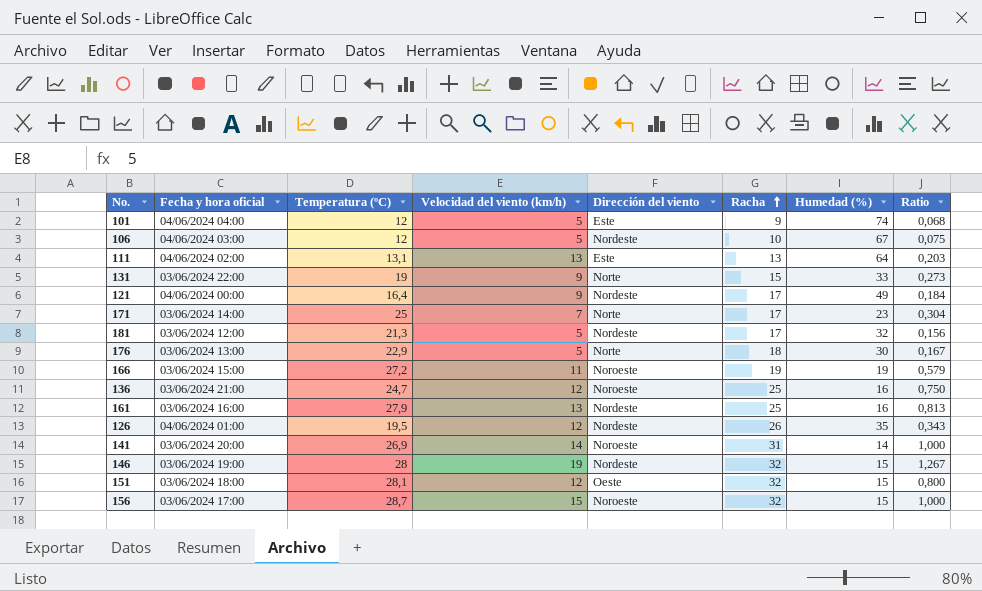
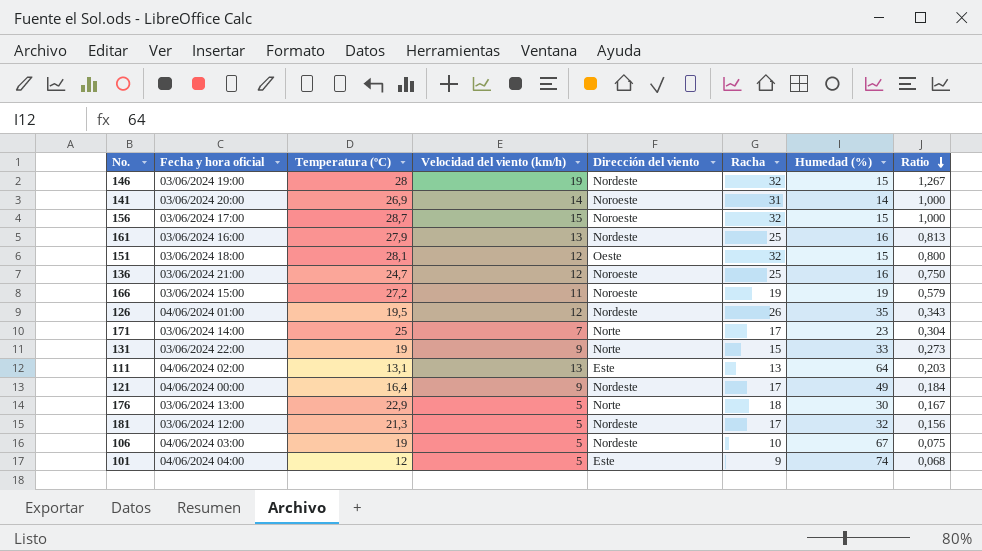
row order: Racha ascending -> Ratio descending
106 | Temperatura (ºC): 12 -> 19

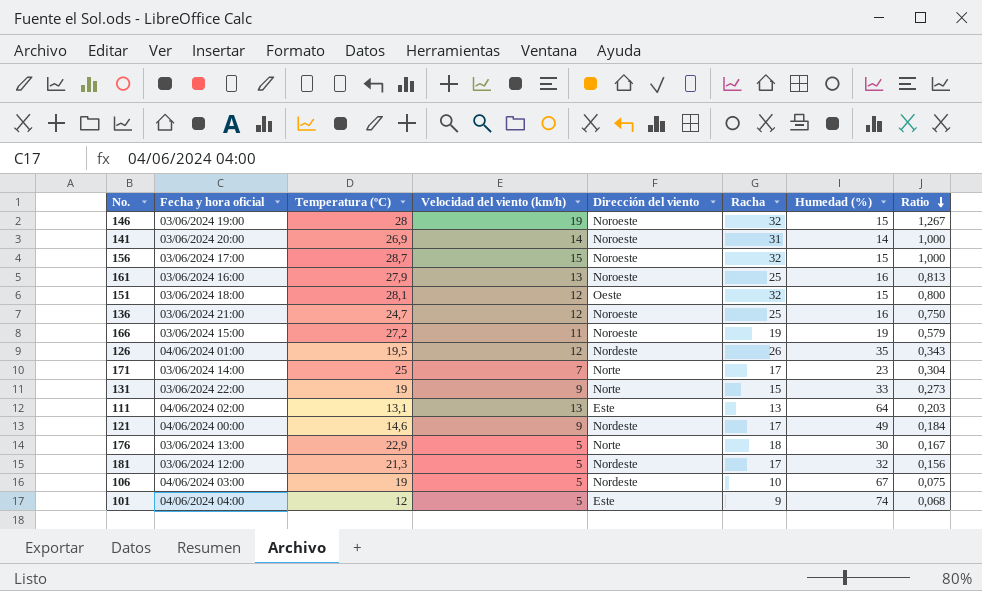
146 | Dirección del viento: Nordeste -> Noroeste
161 | Dirección del viento: Nordeste -> Noroeste
121 | Temperatura (ºC): 16,4 -> 14,6

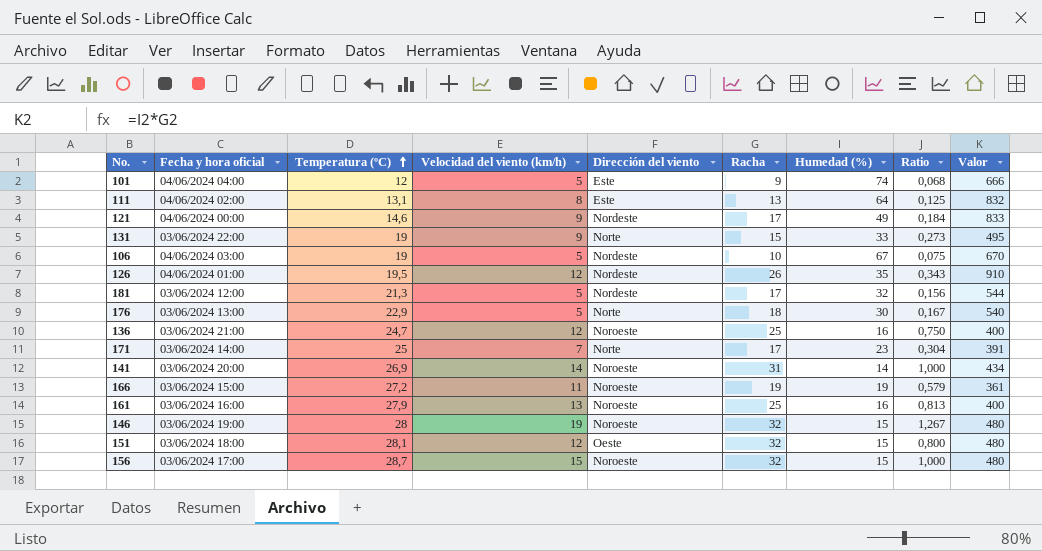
row order: Ratio descending -> Temperatura (ºC) ascending
column Valor | formula: none -> [Racha] * [Humedad (%)]
111 | Velocidad del viento (km/h): 13 -> 8
111 | Ratio: 0,203 -> 0,125

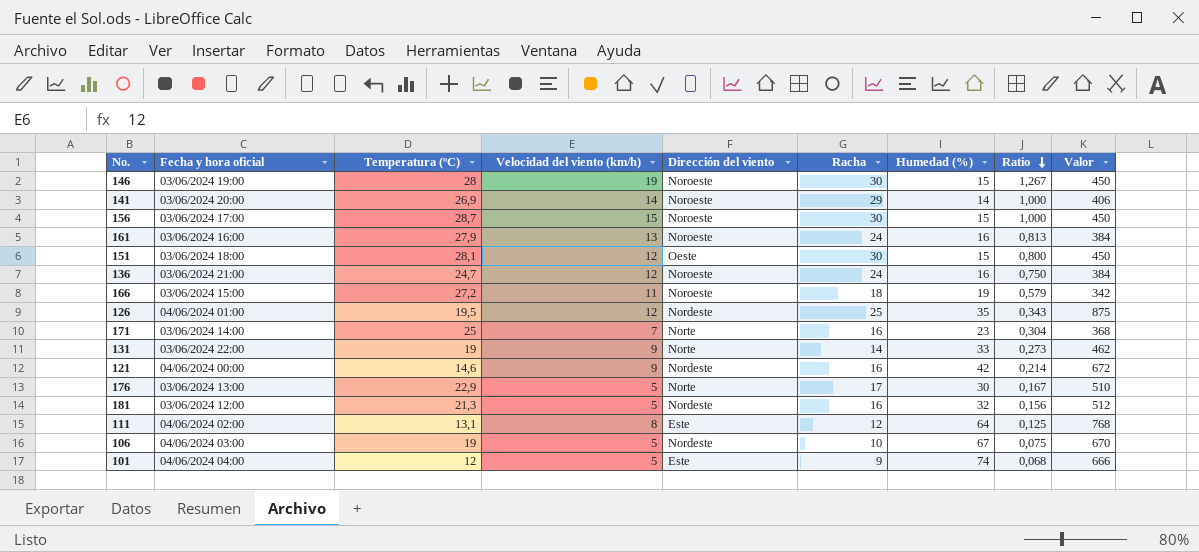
row order: Temperatura (ºC) ascending -> Ratio descending
146 | Racha: 32 -> 30
146 | Valor: 480 -> 450
141 | Racha: 31 -> 29
141 | Valor: 434 -> 406
156 | Racha: 32 -> 30
156 | Valor: 480 -> 450
161 | Racha: 25 -> 24
161 | Valor: 400 -> 384
151 | Racha: 32 -> 30
151 | Valor: 480 -> 450
136 | Racha: 25 -> 24
136 | Valor: 400 -> 384
166 | Racha: 19 -> 18
166 | Valor: 361 -> 342
126 | Racha: 26 -> 25
126 | Valor: 910 -> 875
171 | Racha: 17 -> 16
171 | Valor: 391 -> 368
131 | Racha: 15 -> 14
131 | Valor: 495 -> 462
121 | Racha: 17 -> 16
121 | Humedad (%): 49 -> 42
121 | Ratio: 0,184 -> 0,214
121 | Valor: 833 -> 672
176 | Racha: 18 -> 17
176 | Valor: 540 -> 510
181 | Racha: 17 -> 16
181 | Valor: 544 -> 512
111 | Racha: 13 -> 12
111 | Valor: 832 -> 768

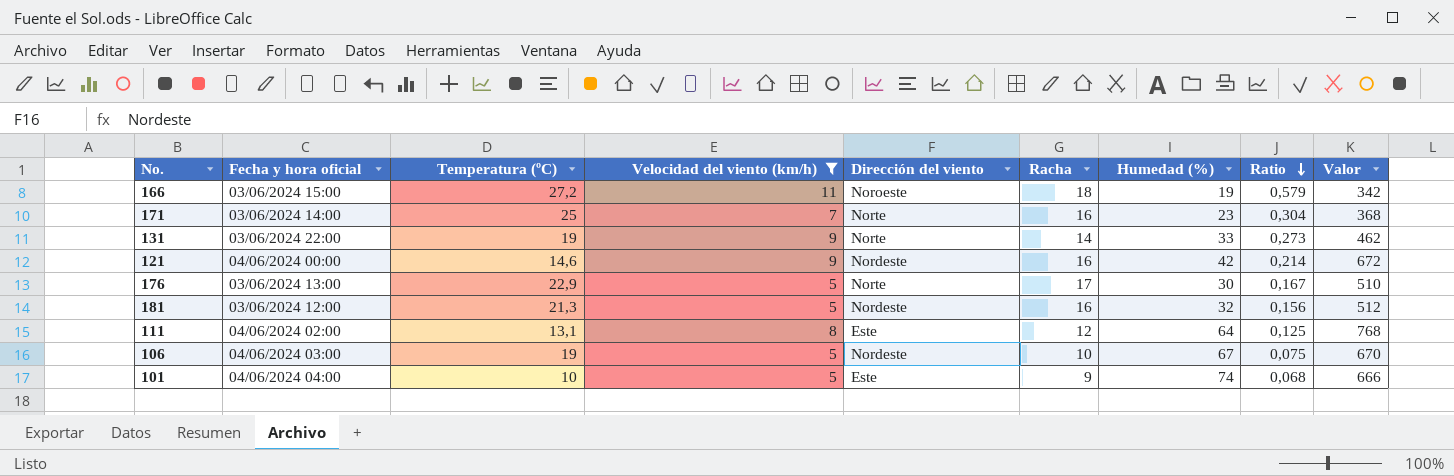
filter: none -> Velocidad del viento (km/h) <= 11
101 | Temperatura (ºC): 12 -> 10

